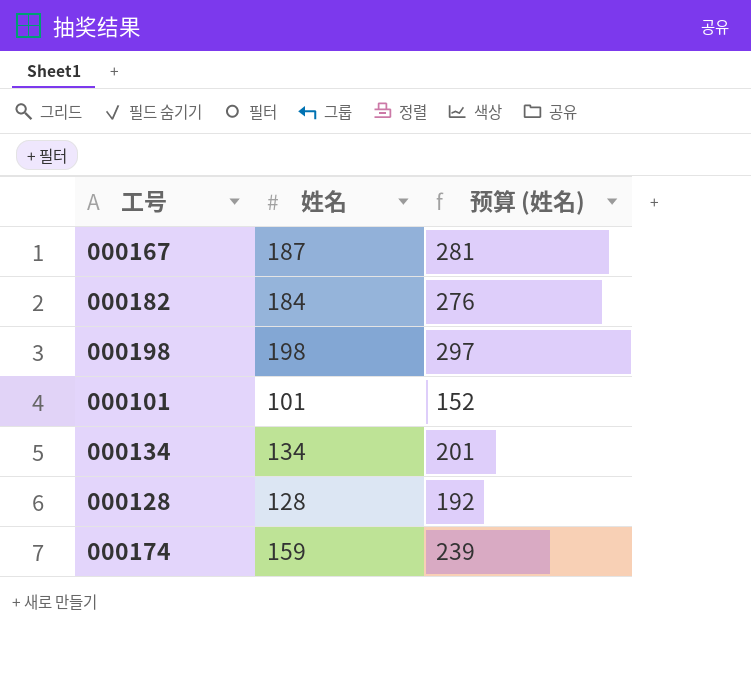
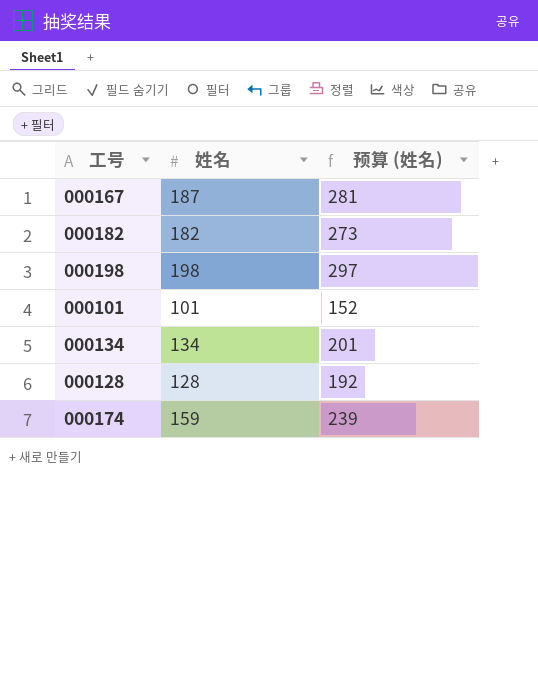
000182 | 姓名: 184 -> 182
000182 | 预算 (姓名): 276 -> 273

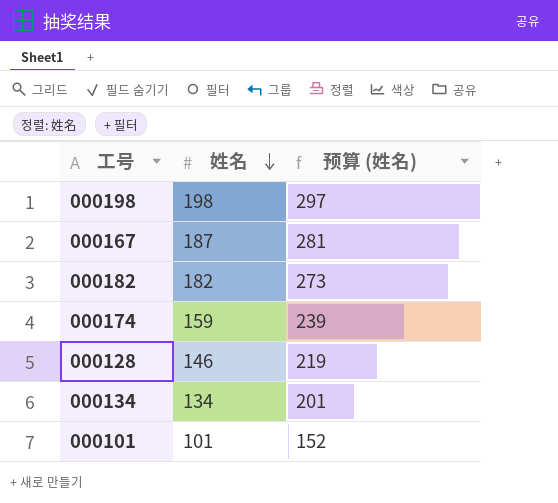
row order: none -> 姓名 descending
000128 | 姓名: 128 -> 146
000128 | 预算 (姓名): 192 -> 219

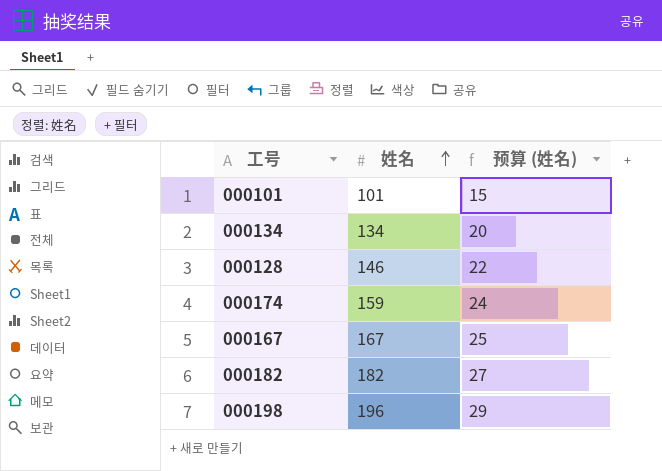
row order: 姓名 descending -> 姓名 ascending
column 预算 (姓名) | formula: [姓名] * 1.5 -> [姓名] * 0.15
000167 | 姓名: 187 -> 167
000198 | 姓名: 198 -> 196

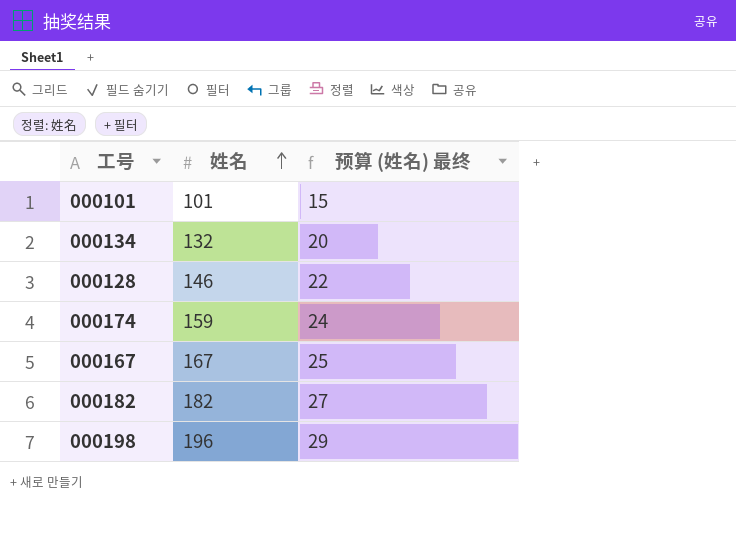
column name: 预算 (姓名) -> 预算 (姓名) 最终
000134 | 姓名: 134 -> 132

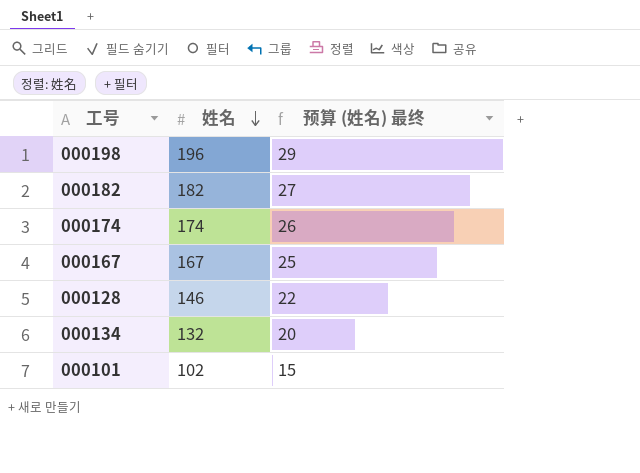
row order: 姓名 ascending -> 姓名 descending
000174 | 姓名: 159 -> 174
000174 | 预算 (姓名) 最终: 24 -> 26
000101 | 姓名: 101 -> 102

